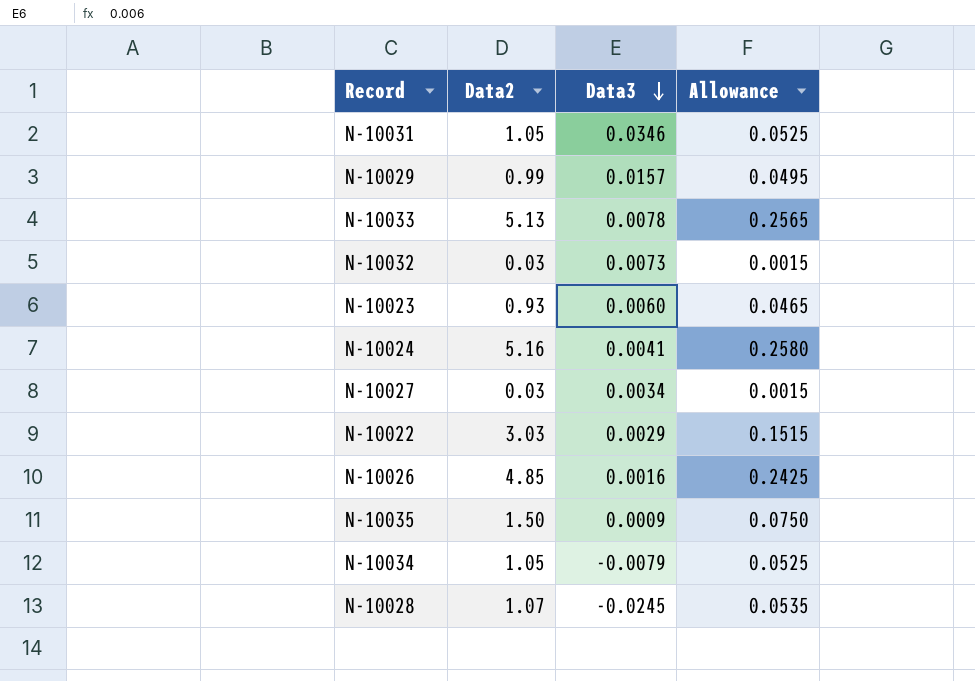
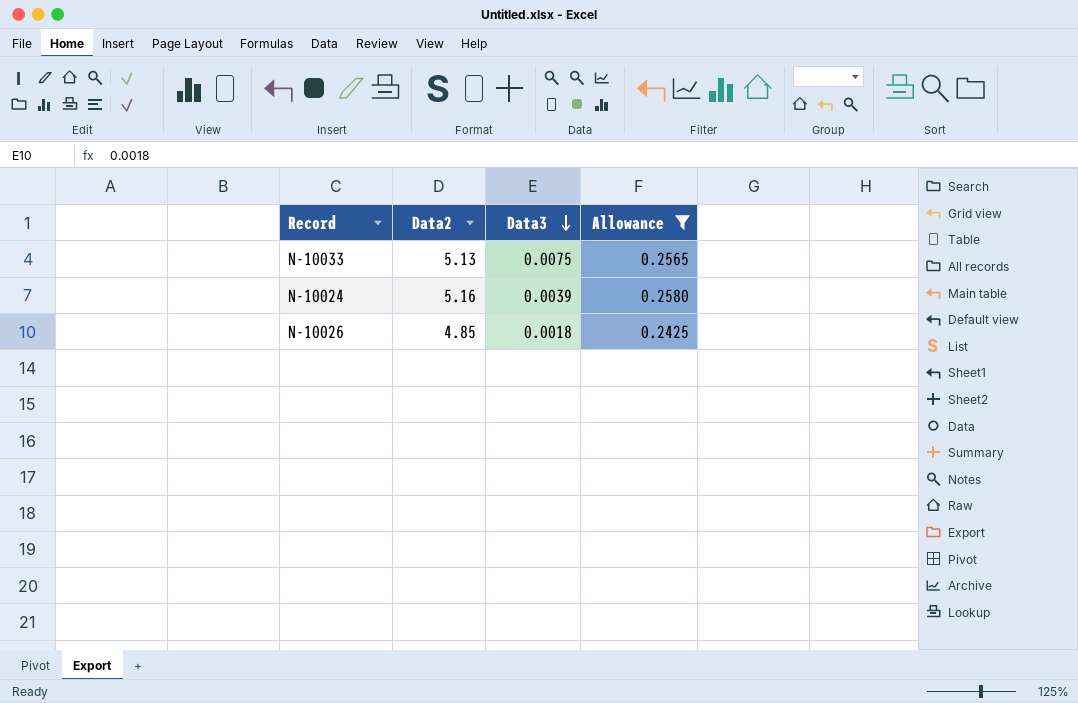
filter: none -> Allowance >= 0.2425
N-10033 | Data3: 0.0078 -> 0.0075
N-10024 | Data3: 0.0041 -> 0.0039
N-10026 | Data3: 0.0016 -> 0.0018

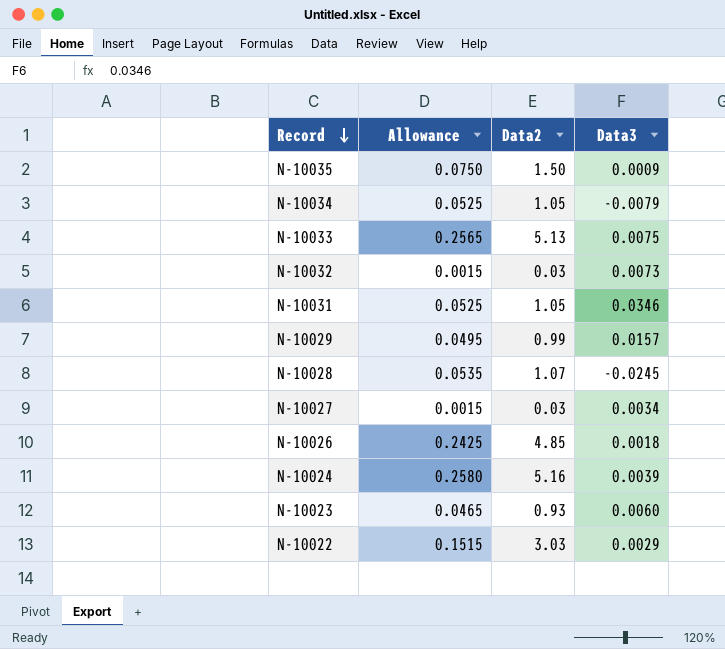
filter: Allowance >= 0.2425 -> none
row order: Data3 descending -> Record descending
column Allowance | position: 4 -> 2

